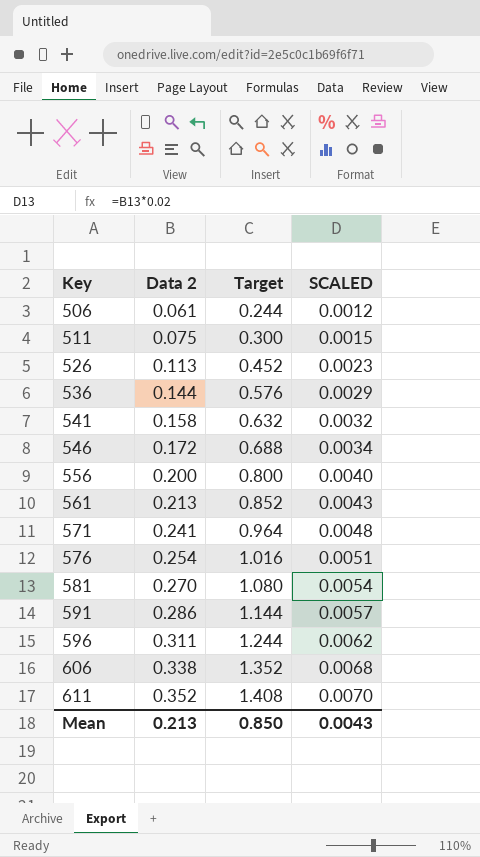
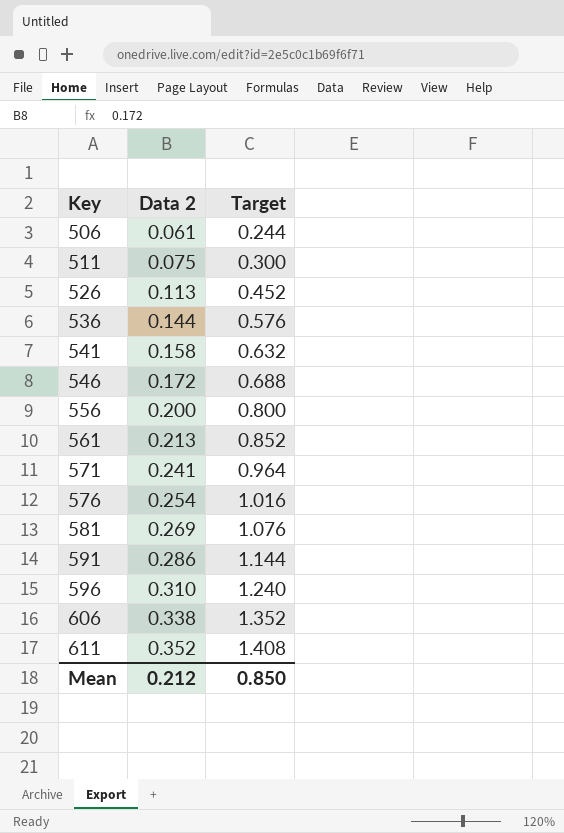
column SCALED | formula: [Data 2] * 0.02 -> none
581 | Data 2: 0.270 -> 0.269
581 | Target: 1.080 -> 1.076
596 | Data 2: 0.311 -> 0.310
596 | Target: 1.244 -> 1.240
Mean | Data 2: 0.213 -> 0.212

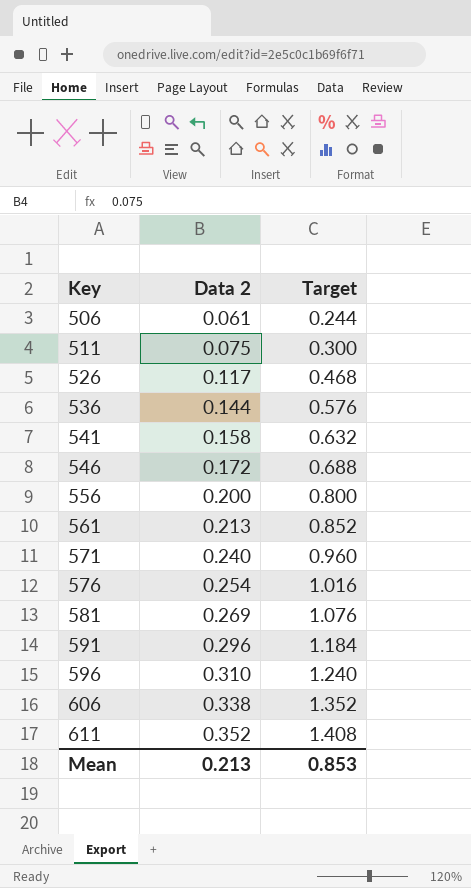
526 | Data 2: 0.113 -> 0.117
526 | Target: 0.452 -> 0.468
571 | Data 2: 0.241 -> 0.240
571 | Target: 0.964 -> 0.960
591 | Data 2: 0.286 -> 0.296
591 | Target: 1.144 -> 1.184
Mean | Data 2: 0.212 -> 0.213
Mean | Target: 0.850 -> 0.853

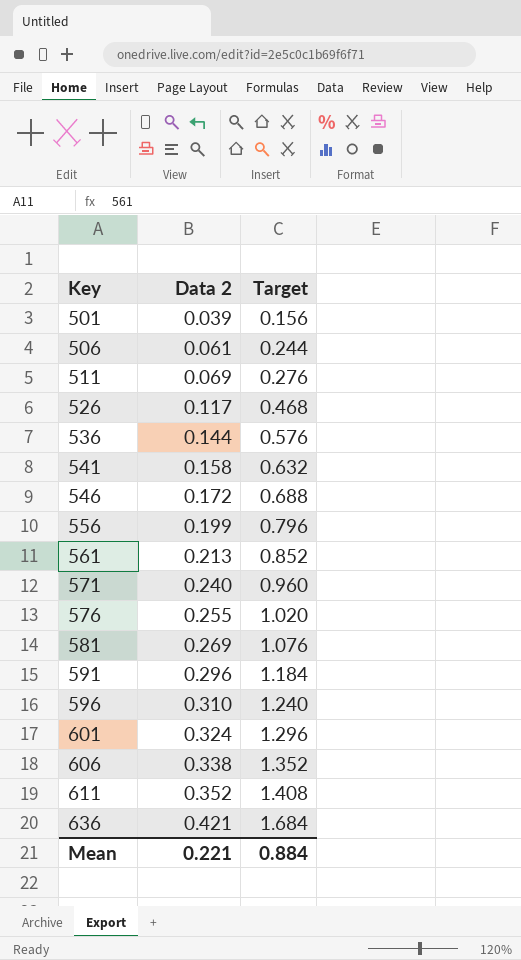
row 501: none -> 0.039 | 0.156
511 | Data 2: 0.075 -> 0.069
511 | Target: 0.300 -> 0.276
556 | Data 2: 0.200 -> 0.199
556 | Target: 0.800 -> 0.796
576 | Data 2: 0.254 -> 0.255
576 | Target: 1.016 -> 1.020
row 601: none -> 0.324 | 1.296
row 636: none -> 0.421 | 1.684
Mean | Data 2: 0.213 -> 0.221
Mean | Target: 0.853 -> 0.884

